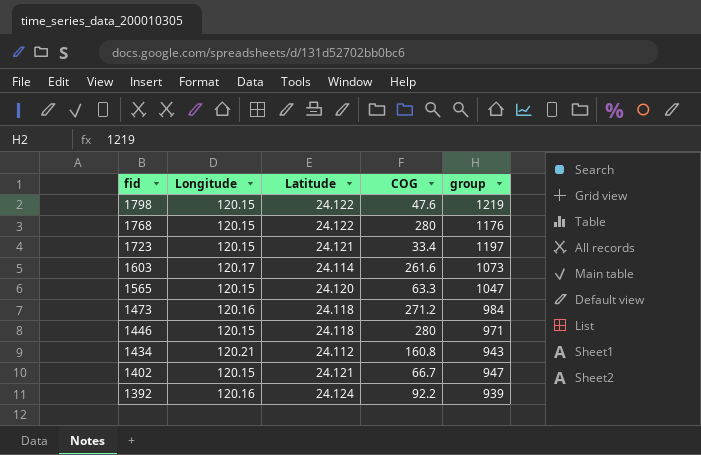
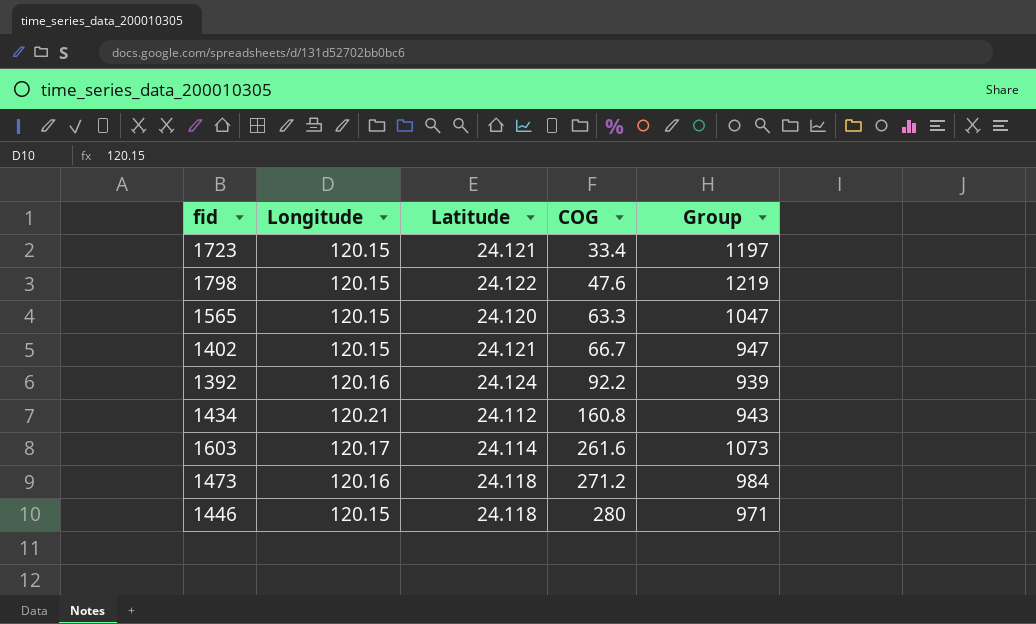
row order: fid descending -> COG ascending
column name: group -> Group
row 1768: 120.15 | 24.122 | 280 | 1176 -> none

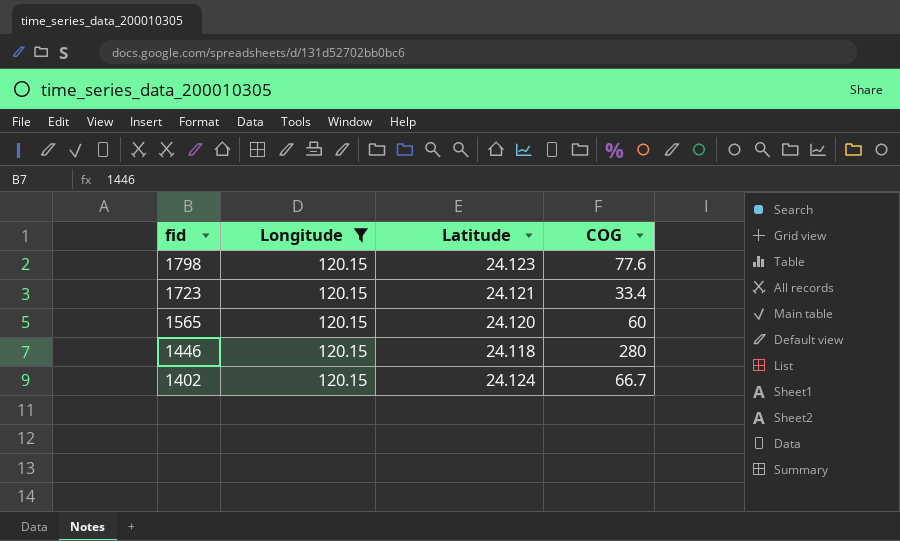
filter: none -> Longitude = 120.15
row order: COG ascending -> fid descending
column Group | position: 5 -> none
1798 | Latitude: 24.122 -> 24.123
1798 | COG: 47.6 -> 77.6
1565 | COG: 63.3 -> 60
1402 | Latitude: 24.121 -> 24.124

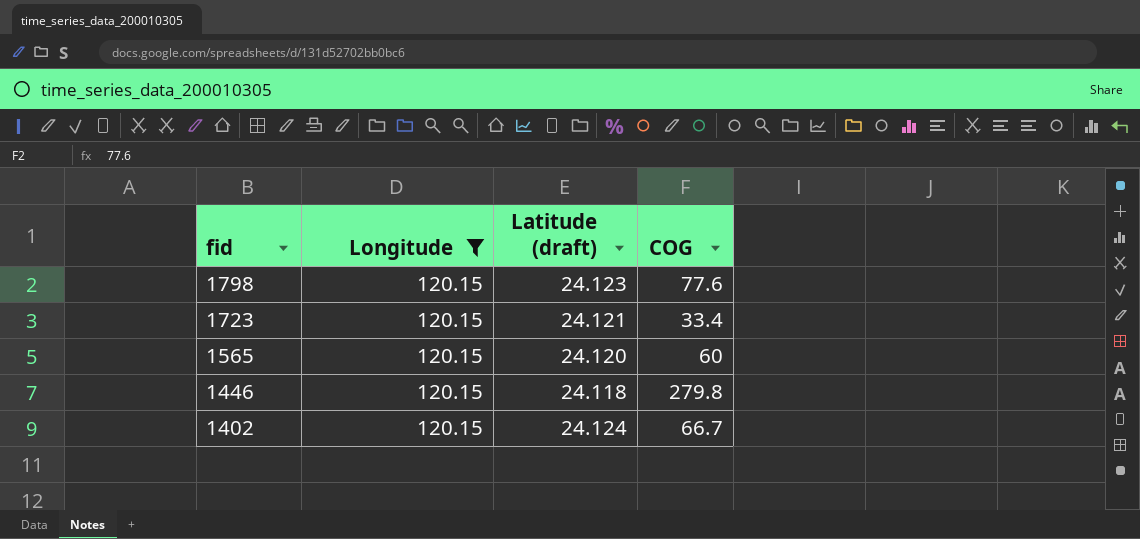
column name: Latitude -> Latitude (draft)
1446 | COG: 280 -> 279.8

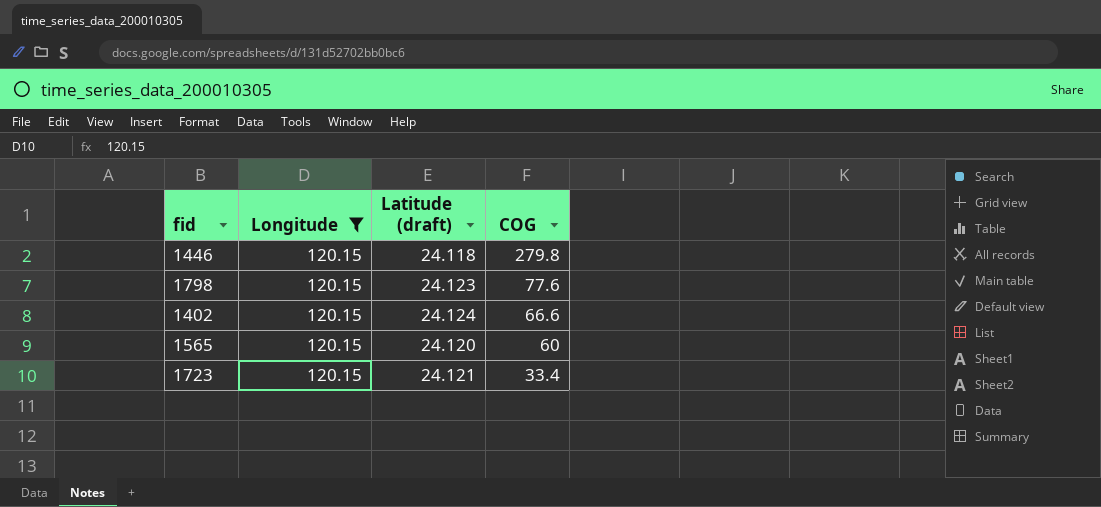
row order: fid descending -> COG descending
1402 | COG: 66.7 -> 66.6

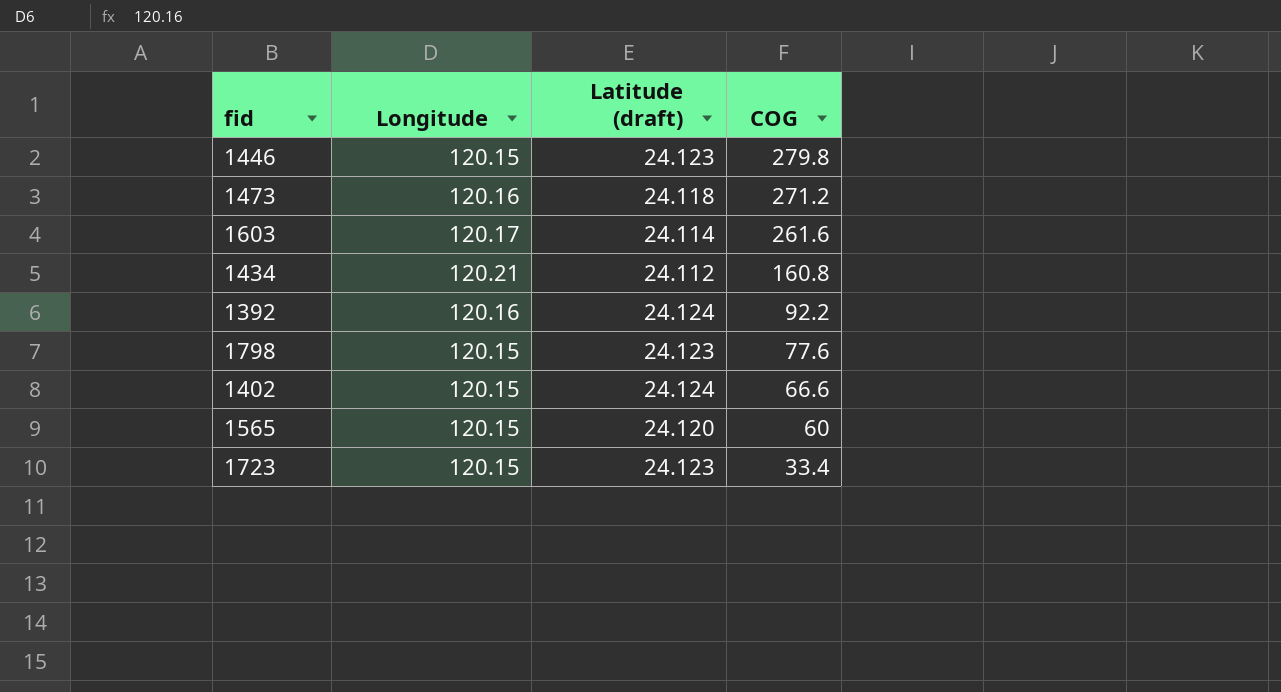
filter: Longitude = 120.15 -> none
1446 | Latitude (draft): 24.118 -> 24.123
1723 | Latitude (draft): 24.121 -> 24.123

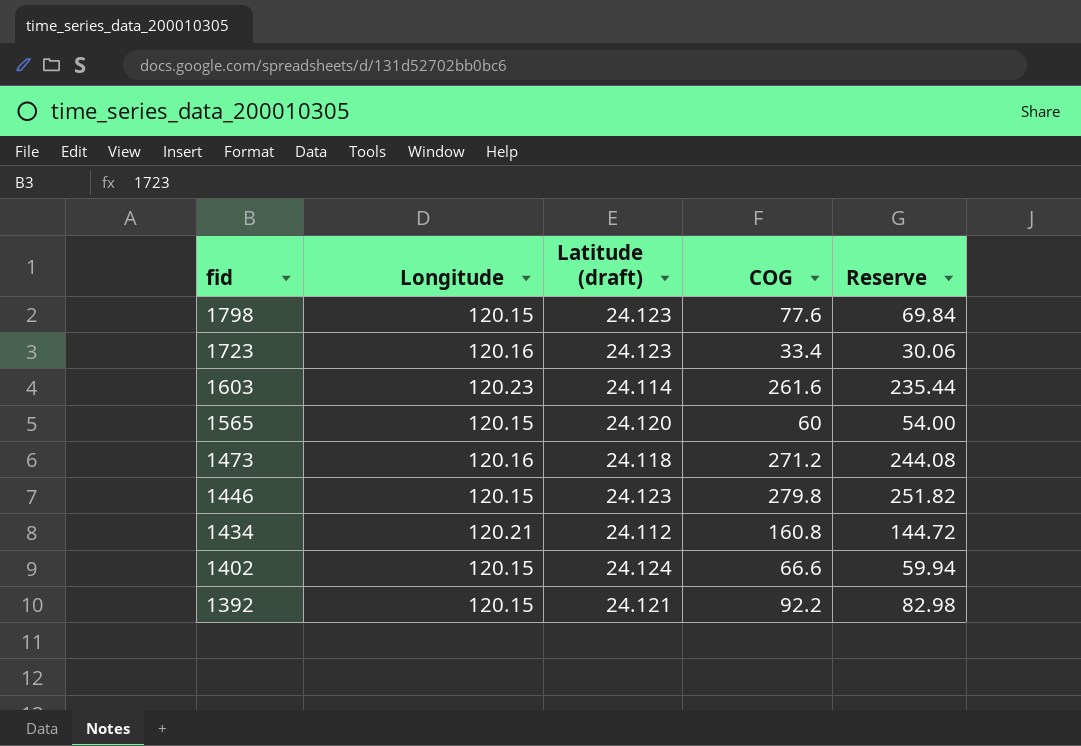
row order: COG descending -> fid descending
column Reserve | formula: none -> [COG] * 0.9
1723 | Longitude: 120.15 -> 120.16
1603 | Longitude: 120.17 -> 120.23
1392 | Longitude: 120.16 -> 120.15
1392 | Latitude (draft): 24.124 -> 24.121

